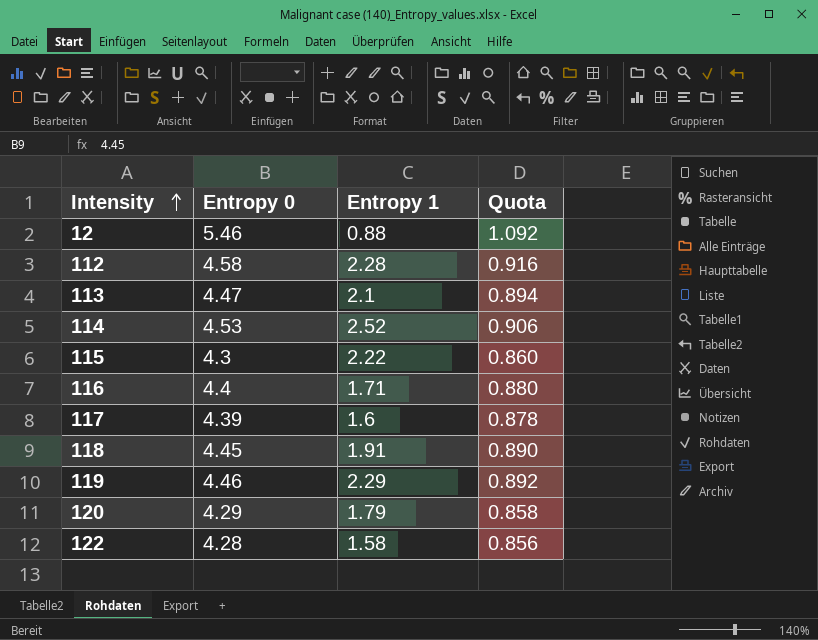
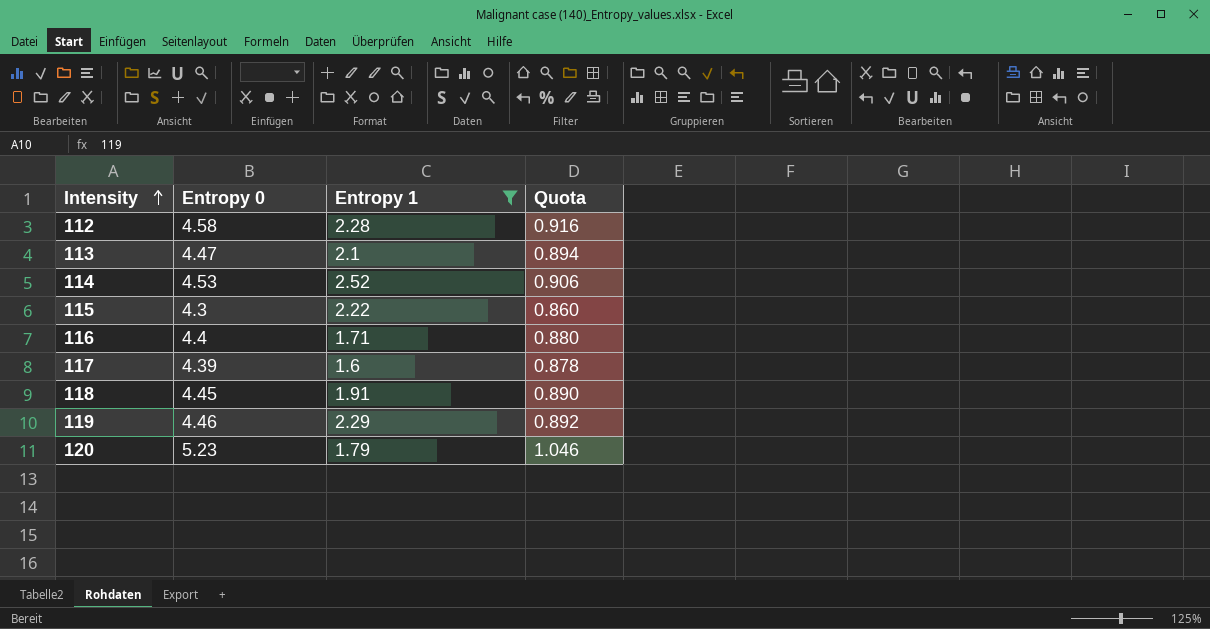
filter: none -> Entropy 1 >= 1.6
120 | Entropy 0: 4.29 -> 5.23
120 | Quota: 0.858 -> 1.046

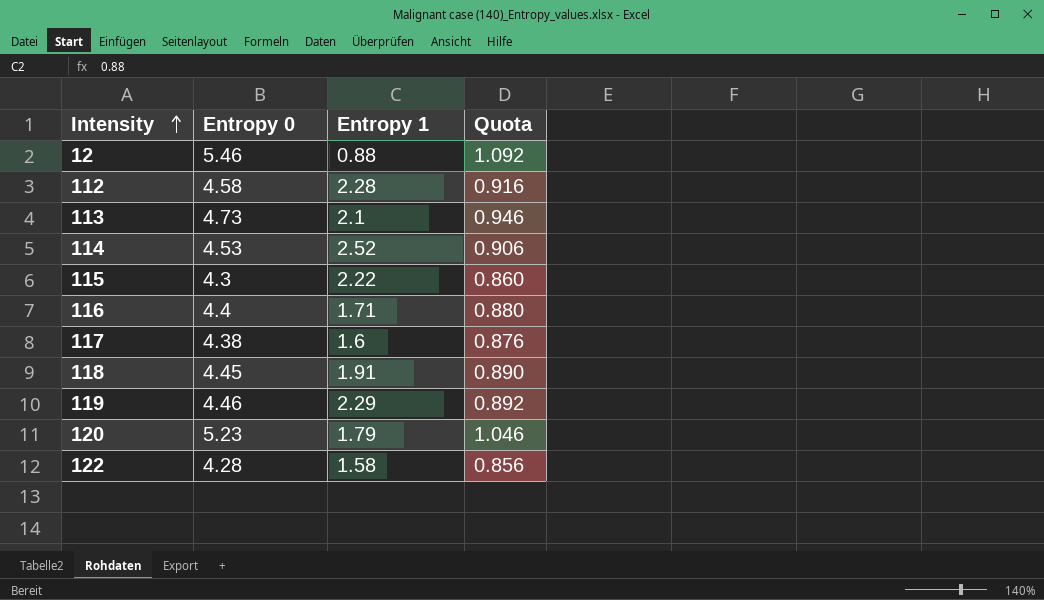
filter: Entropy 1 >= 1.6 -> none
113 | Entropy 0: 4.47 -> 4.73
113 | Quota: 0.894 -> 0.946
117 | Entropy 0: 4.39 -> 4.38
117 | Quota: 0.878 -> 0.876

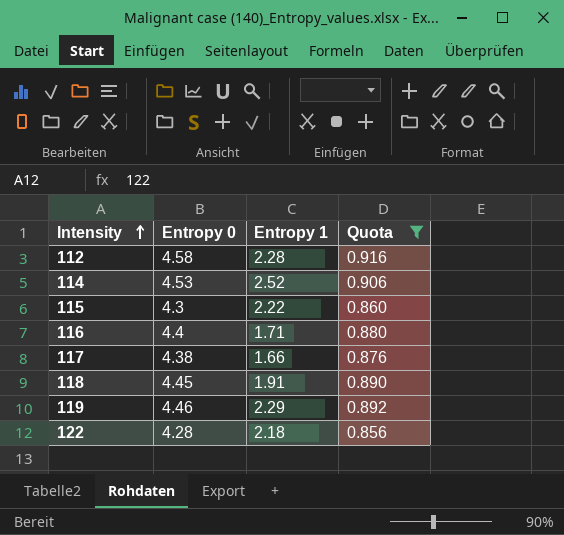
filter: none -> Quota <= 0.916
117 | Entropy 1: 1.6 -> 1.66
122 | Entropy 1: 1.58 -> 2.18

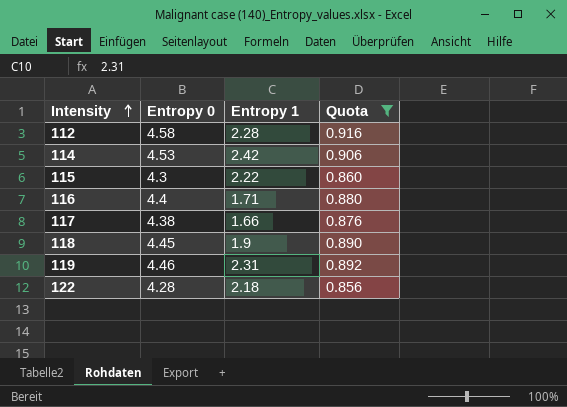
114 | Entropy 1: 2.52 -> 2.42
118 | Entropy 1: 1.91 -> 1.9
119 | Entropy 1: 2.29 -> 2.31

